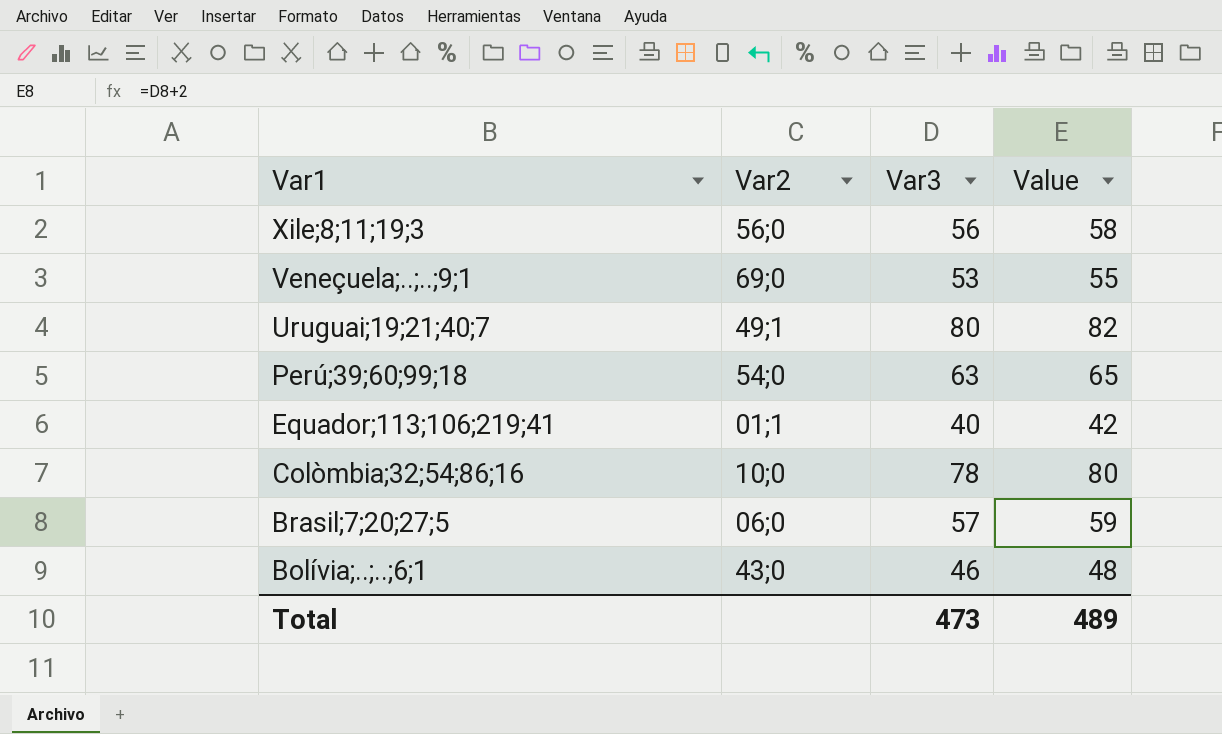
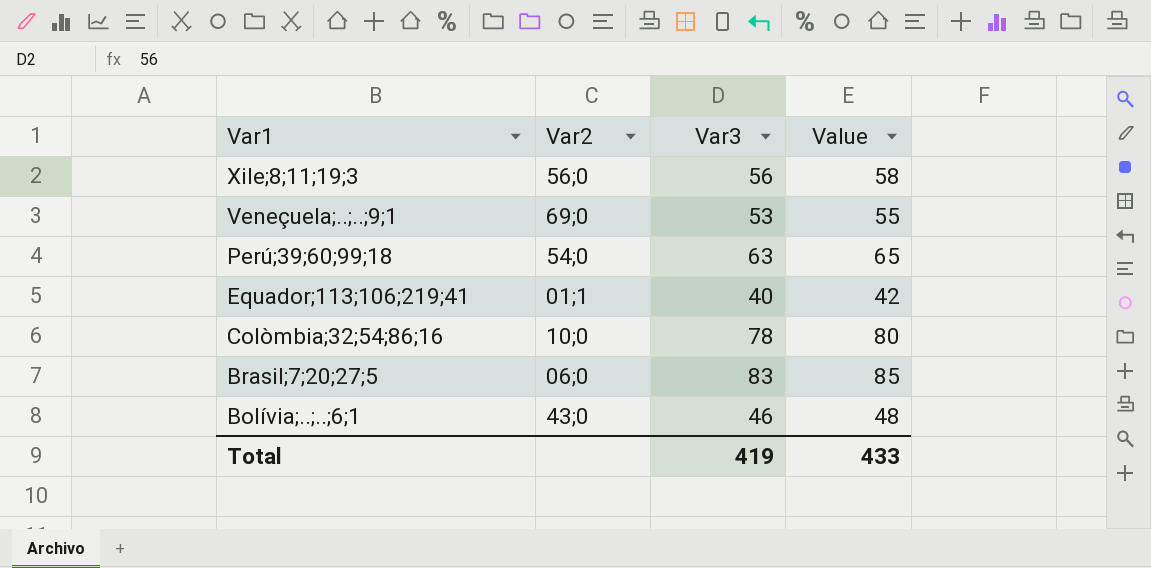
row Uruguai;19;21;40;7: 49;1 | 80 | 82 -> none
Brasil;7;20;27;5 | Var3: 57 -> 83
Brasil;7;20;27;5 | Value: 59 -> 85
Total | Var3: 473 -> 419
Total | Value: 489 -> 433

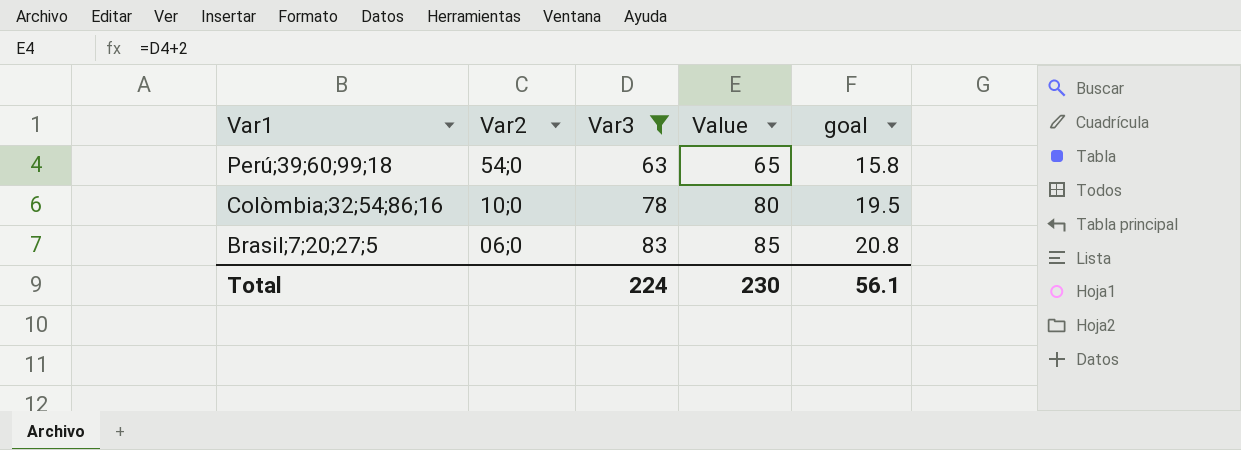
filter: none -> Var3 >= 63
column goal | formula: none -> [Var3] * 0.25
Total | Var3: 419 -> 224
Total | Value: 433 -> 230

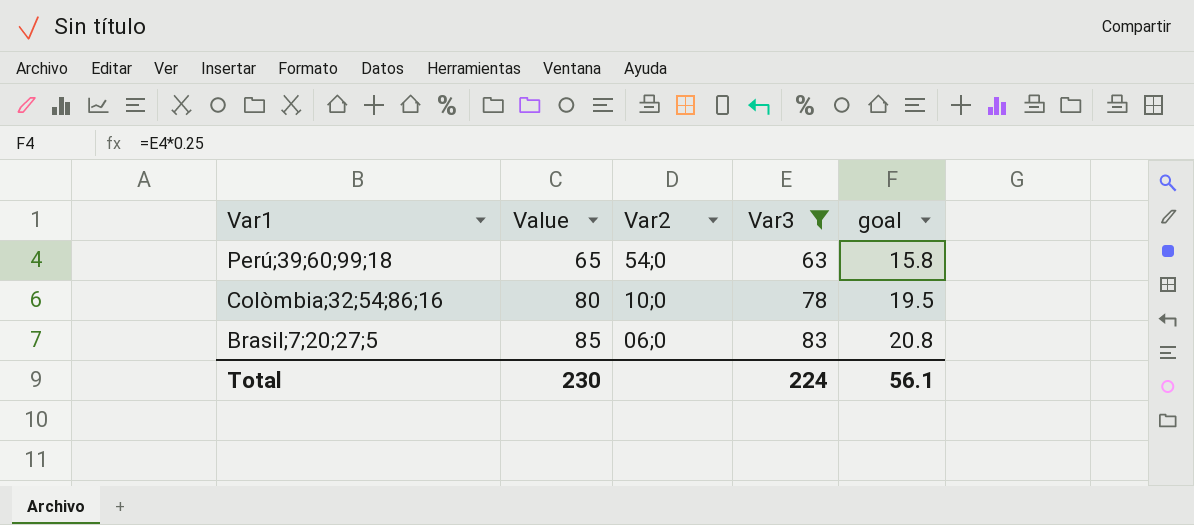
column Value | position: 4 -> 2

